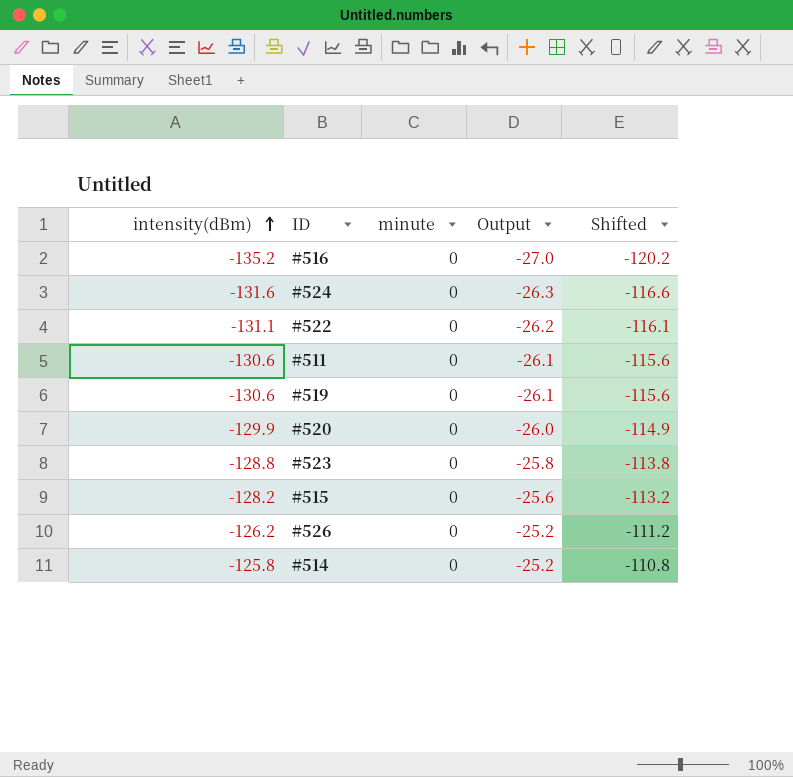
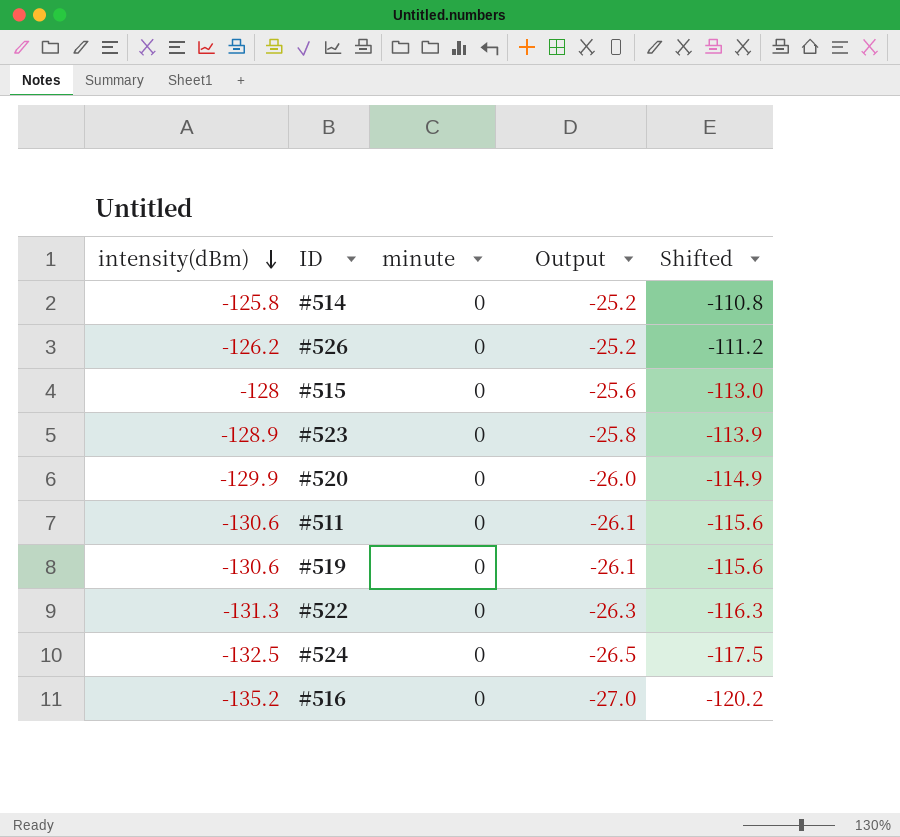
row order: intensity(dBm) ascending -> intensity(dBm) descending
#515 | intensity(dBm): -128.2 -> -128
#515 | Shifted: -113.2 -> -113.0
#523 | intensity(dBm): -128.8 -> -128.9
#523 | Shifted: -113.8 -> -113.9
#522 | intensity(dBm): -131.1 -> -131.3
#522 | Output: -26.2 -> -26.3
#522 | Shifted: -116.1 -> -116.3
#524 | intensity(dBm): -131.6 -> -132.5
#524 | Output: -26.3 -> -26.5
#524 | Shifted: -116.6 -> -117.5

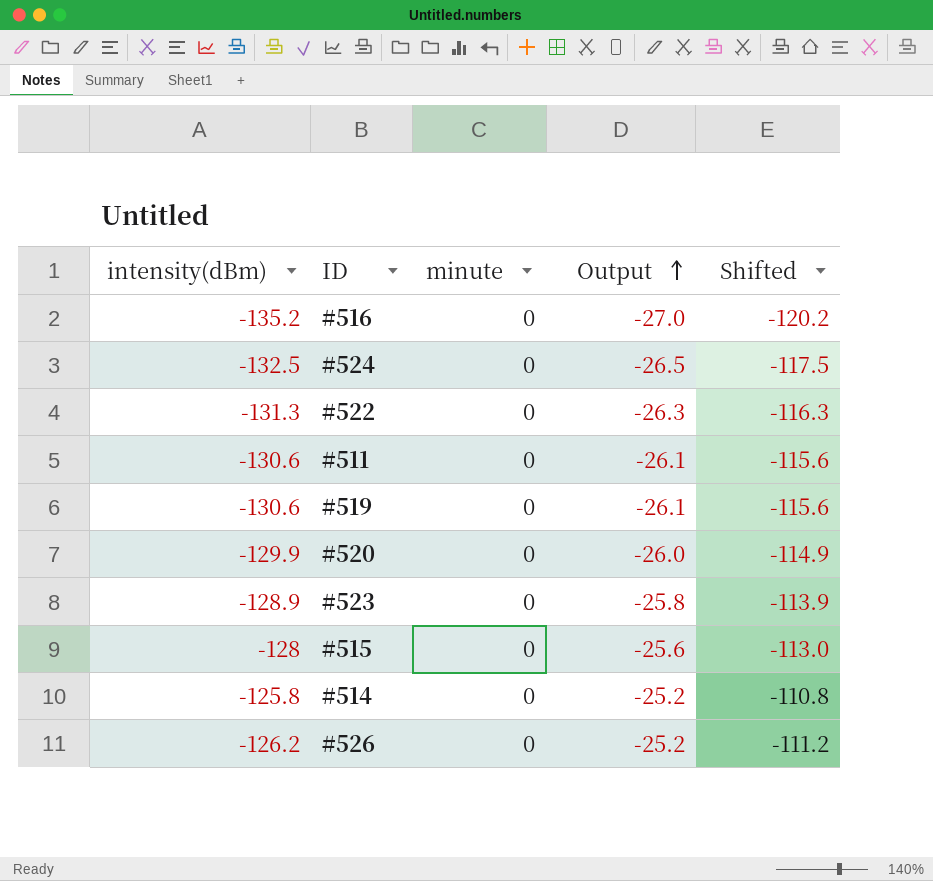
row order: intensity(dBm) descending -> Output ascending

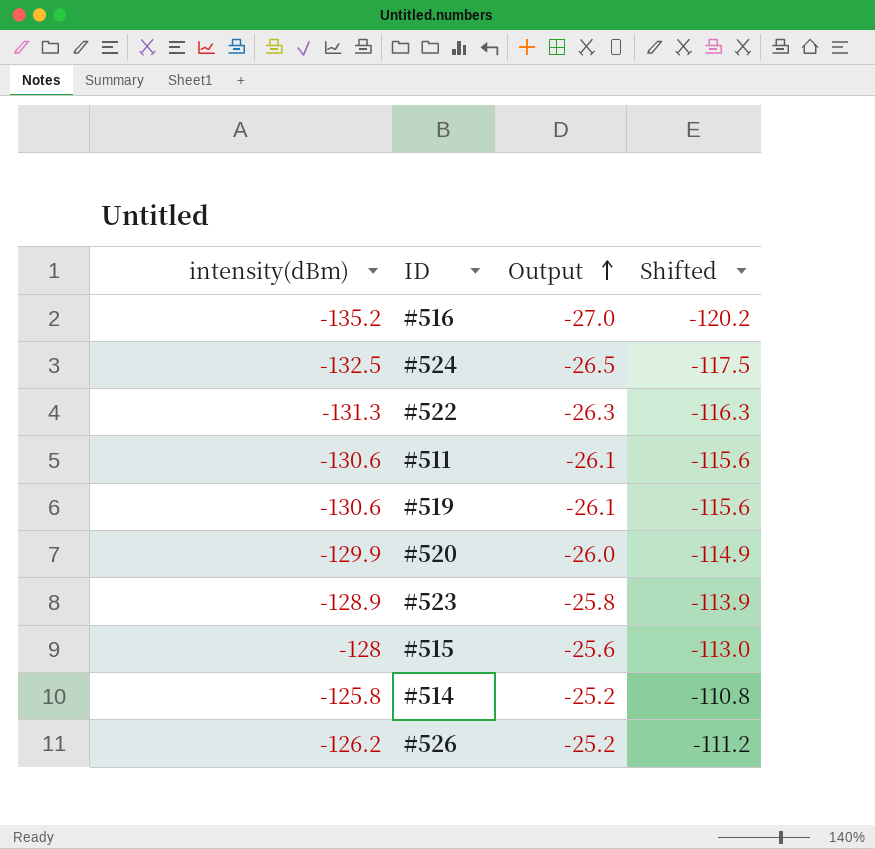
column minute | position: 3 -> none

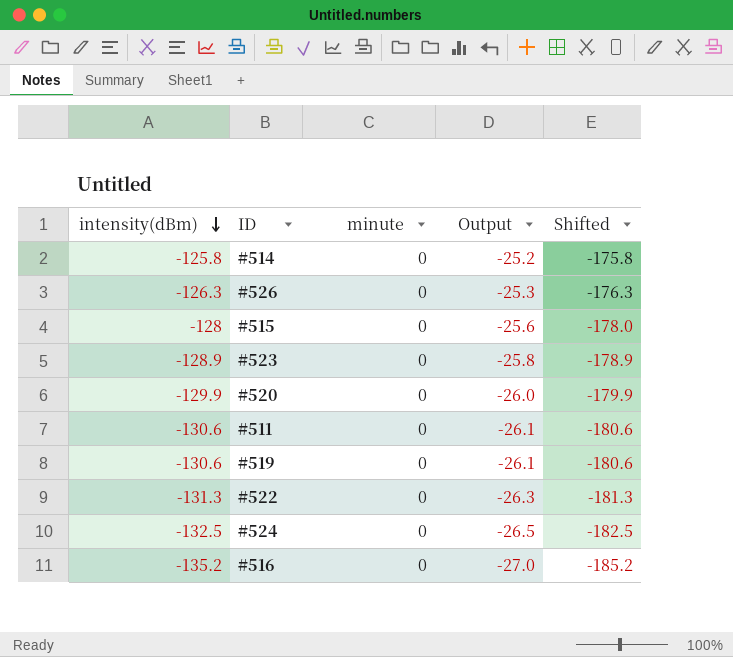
row order: Output ascending -> intensity(dBm) descending
column minute | position: none -> 3
column Shifted | formula: [intensity(dBm)] + 15 -> [intensity(dBm)] - 50
#526 | intensity(dBm): -126.2 -> -126.3
#526 | Output: -25.2 -> -25.3

